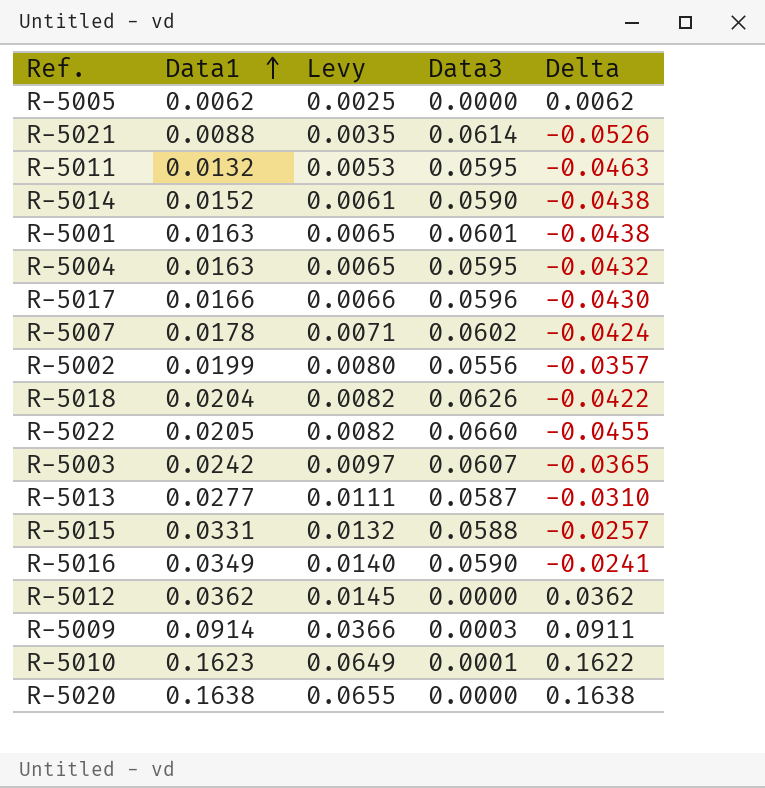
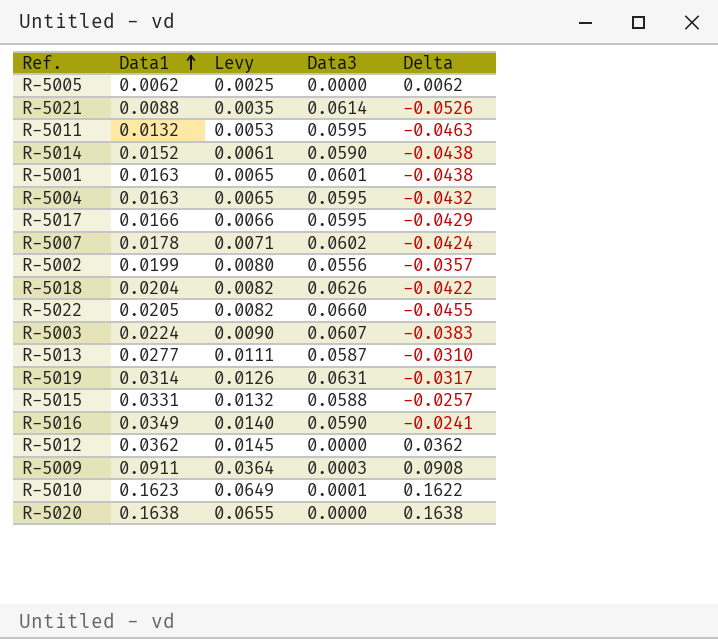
R-5017 | Data3: 0.0596 -> 0.0595
R-5017 | Delta: -0.0430 -> -0.0429
R-5003 | Data1: 0.0242 -> 0.0224
R-5003 | Levy: 0.0097 -> 0.0090
R-5003 | Delta: -0.0365 -> -0.0383
row R-5019: none -> 0.0314 | 0.0126 | 0.0631 | -0.0317
R-5009 | Data1: 0.0914 -> 0.0911
R-5009 | Levy: 0.0366 -> 0.0364
R-5009 | Delta: 0.0911 -> 0.0908

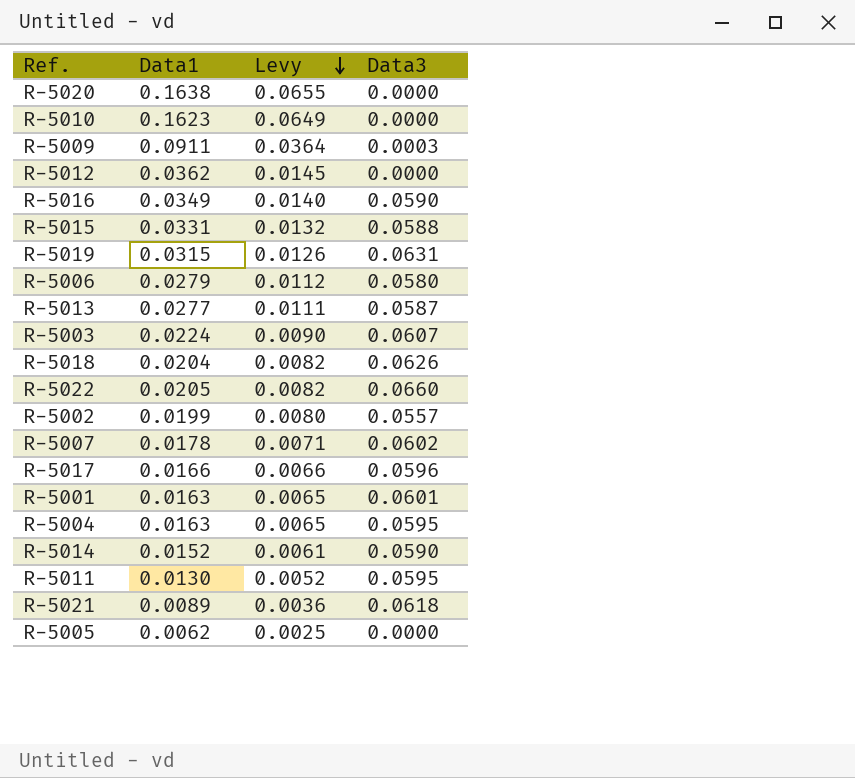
row order: Data1 ascending -> Levy descending
column Delta | formula: [Data1] - [Data3] -> none
R-5010 | Data3: 0.0001 -> 0.0000
R-5019 | Data1: 0.0314 -> 0.0315
row R-5006: none -> 0.0279 | 0.0112 | 0.0580
R-5002 | Data3: 0.0556 -> 0.0557
R-5017 | Data3: 0.0595 -> 0.0596
R-5011 | Data1: 0.0132 -> 0.0130
R-5011 | Levy: 0.0053 -> 0.0052
R-5021 | Data1: 0.0088 -> 0.0089
R-5021 | Levy: 0.0035 -> 0.0036
R-5021 | Data3: 0.0614 -> 0.0618

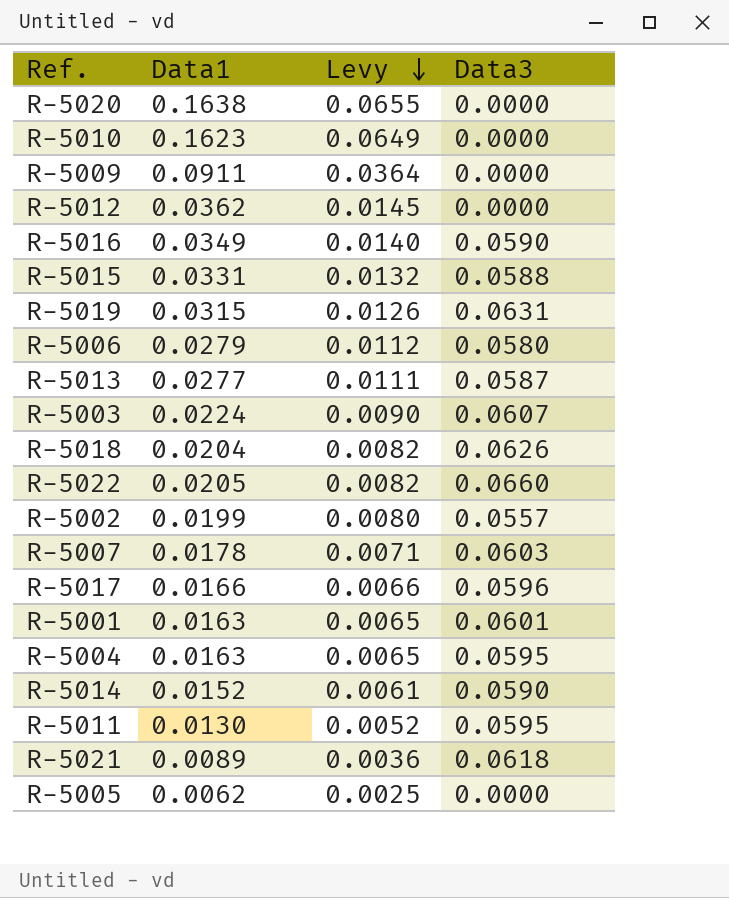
R-5009 | Data3: 0.0003 -> 0.0000
R-5007 | Data3: 0.0602 -> 0.0603

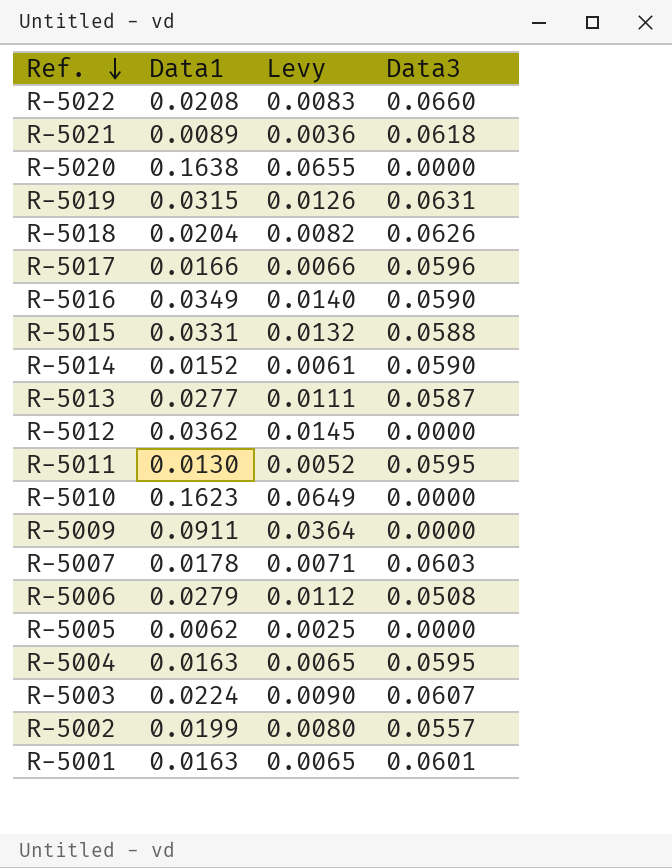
row order: Levy descending -> Ref. descending
R-5022 | Data1: 0.0205 -> 0.0208
R-5022 | Levy: 0.0082 -> 0.0083
R-5006 | Data3: 0.0580 -> 0.0508

